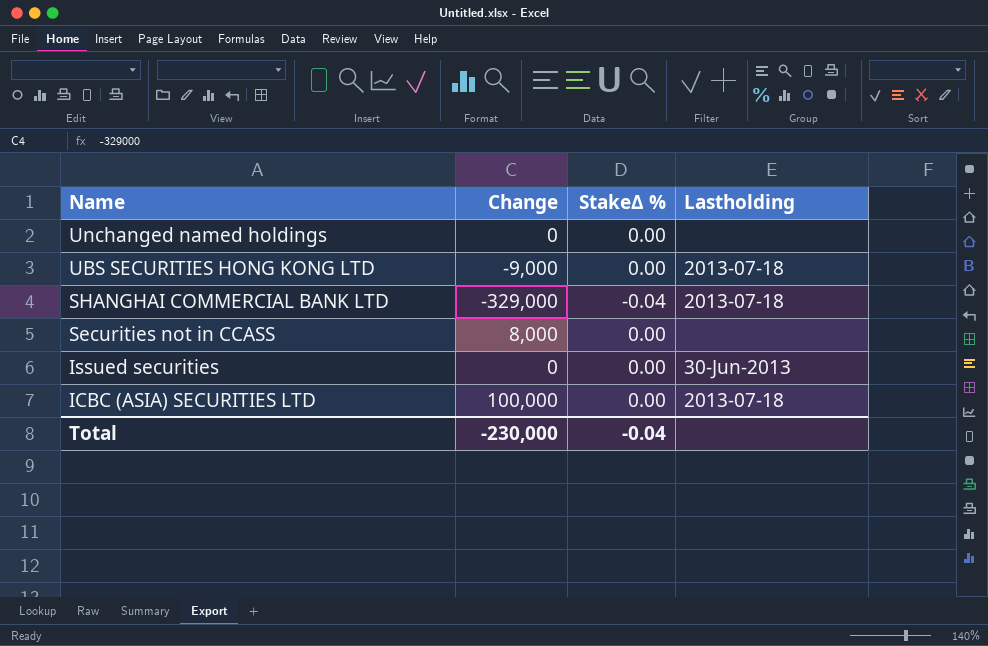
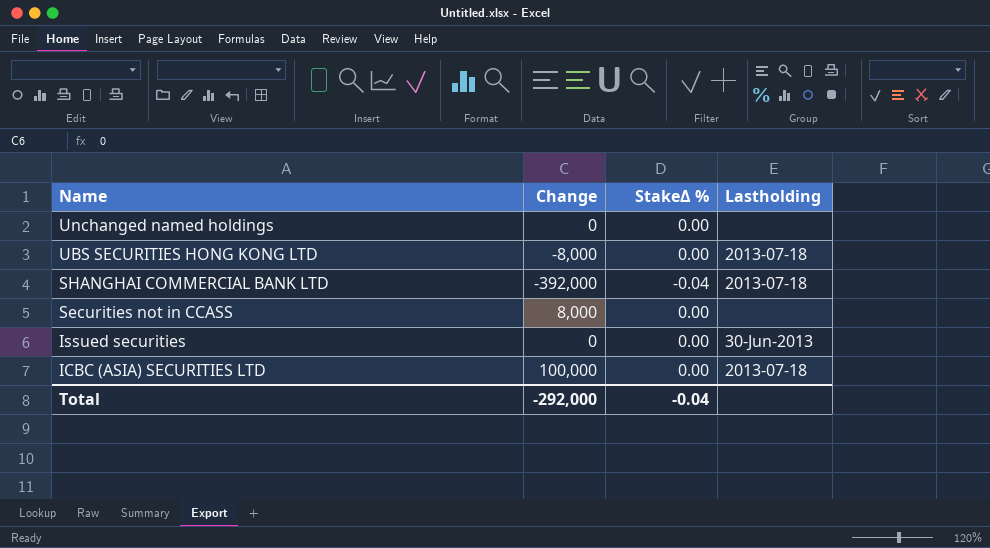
UBS SECURITIES HONG KONG LTD | Change: -9,000 -> -8,000
SHANGHAI COMMERCIAL BANK LTD | Change: -329,000 -> -392,000
Total | Change: -230,000 -> -292,000

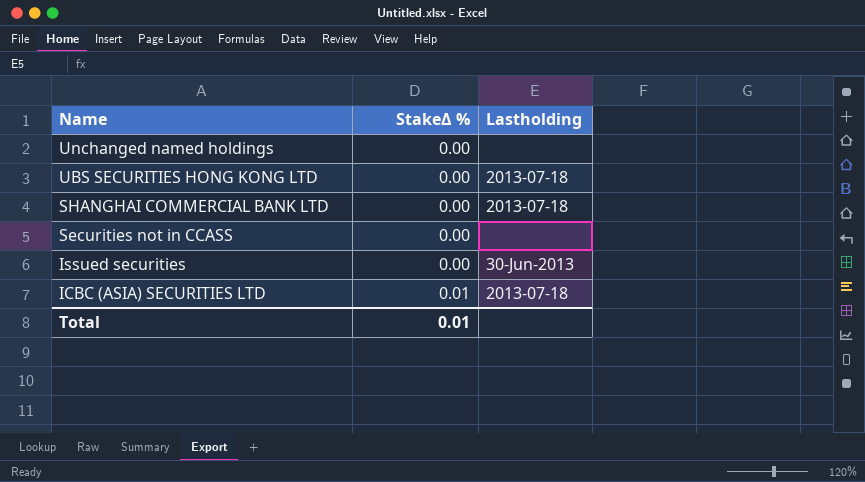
column Change | position: 2 -> none
SHANGHAI COMMERCIAL BANK LTD | StakeΔ %: -0.04 -> 0.00
ICBC (ASIA) SECURITIES LTD | StakeΔ %: 0.00 -> 0.01
Total | StakeΔ %: -0.04 -> 0.01

